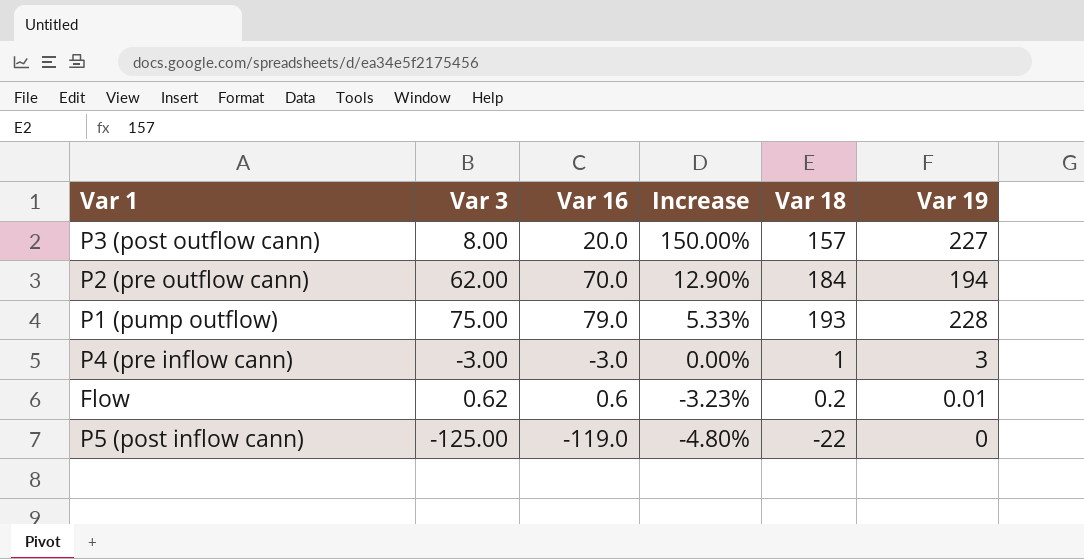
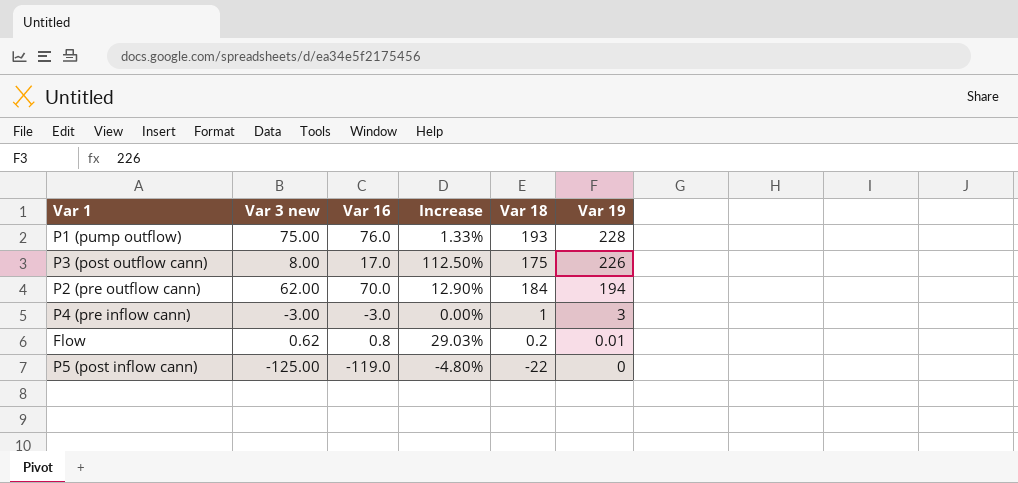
row order: Increase descending -> Var 19 descending
column name: Var 3 -> Var 3 new
P1 (pump outflow) | Var 16: 79.0 -> 76.0
P1 (pump outflow) | Increase: 5.33% -> 1.33%
P3 (post outflow cann) | Var 16: 20.0 -> 17.0
P3 (post outflow cann) | Increase: 150.00% -> 112.50%
P3 (post outflow cann) | Var 18: 157 -> 175
P3 (post outflow cann) | Var 19: 227 -> 226
Flow | Var 16: 0.6 -> 0.8
Flow | Increase: -3.23% -> 29.03%

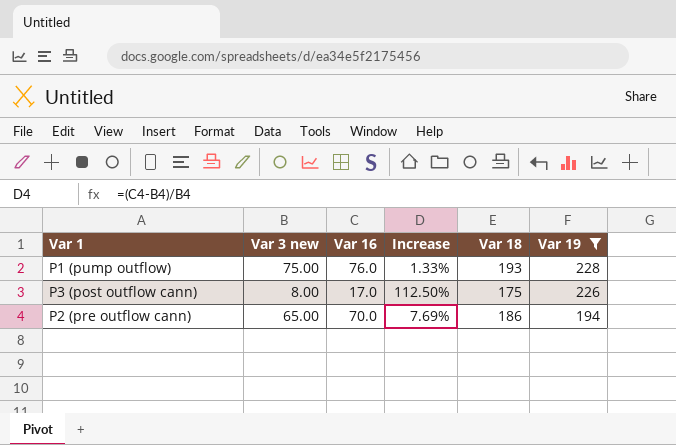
filter: none -> Var 19 >= 194
P2 (pre outflow cann) | Var 3 new: 62.00 -> 65.00
P2 (pre outflow cann) | Increase: 12.90% -> 7.69%
P2 (pre outflow cann) | Var 18: 184 -> 186

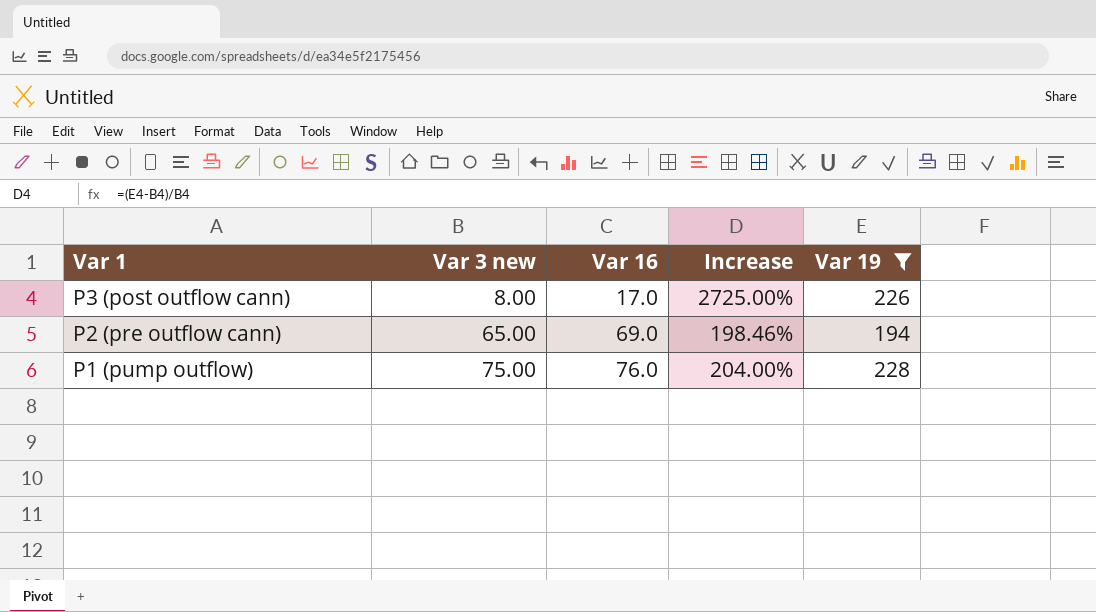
row order: Var 19 descending -> Var 1 descending
column Var 18 | position: 5 -> none
column Increase | formula: ([Var 16] - [Var 3 new]) / [Var 3 new] -> ([Var 19] - [Var 3 new]) / [Var 3 new]
P2 (pre outflow cann) | Var 16: 70.0 -> 69.0

